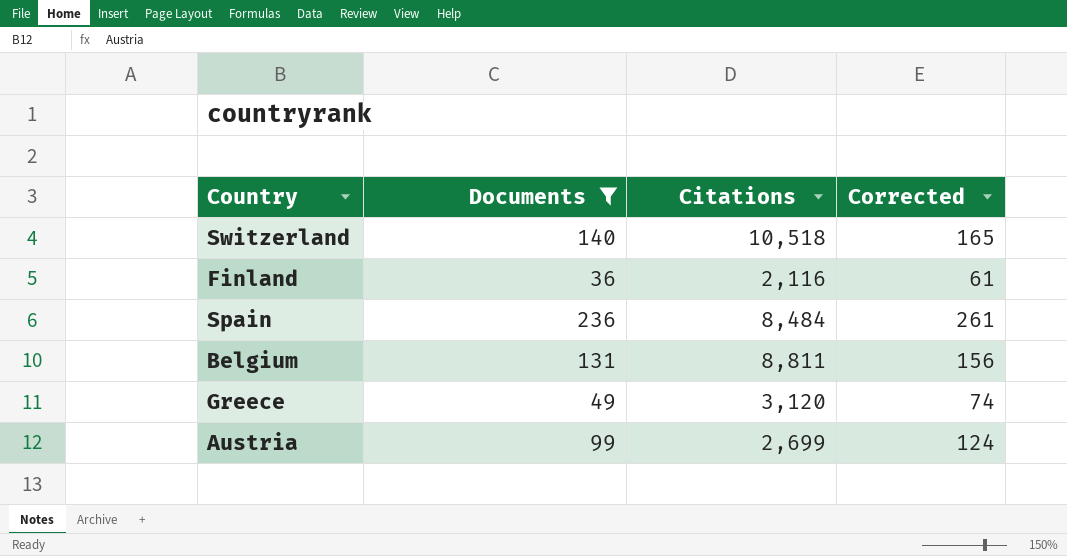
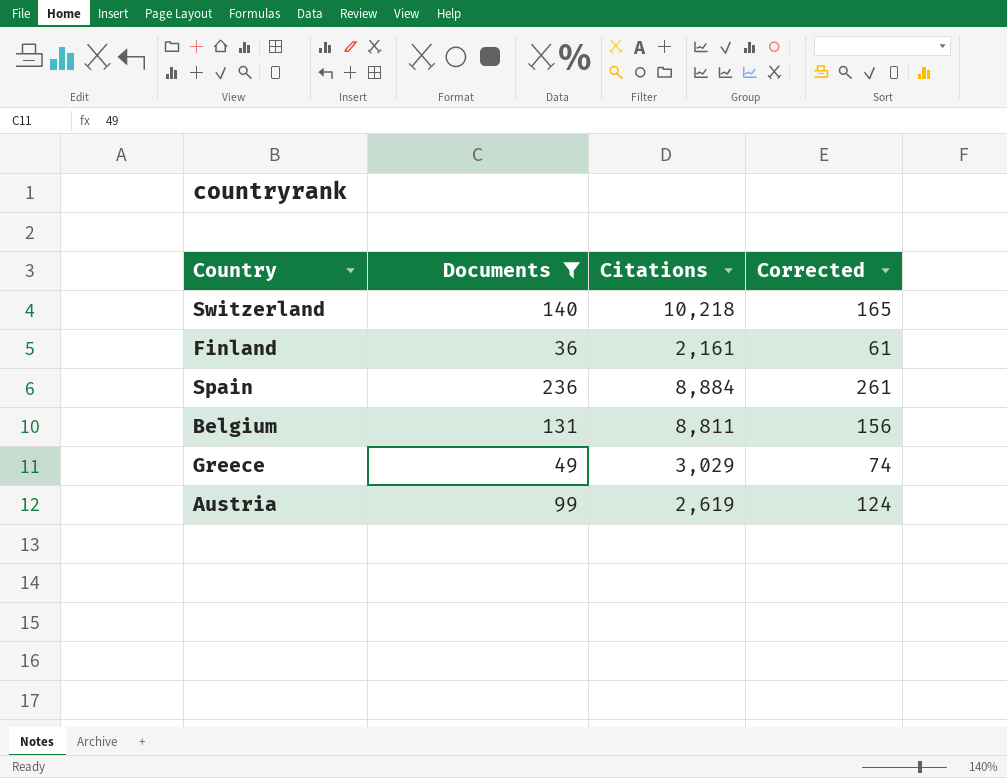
Switzerland | Citations: 10,518 -> 10,218
Finland | Citations: 2,116 -> 2,161
Spain | Citations: 8,484 -> 8,884
Greece | Citations: 3,120 -> 3,029
Austria | Citations: 2,699 -> 2,619

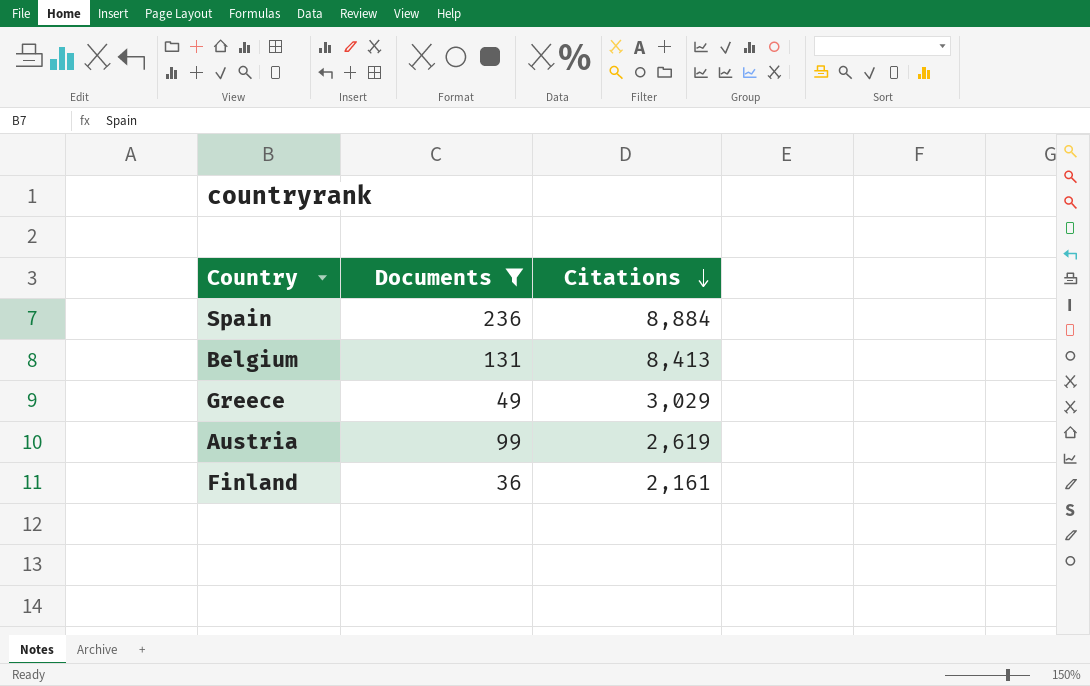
row order: none -> Citations descending
column Corrected | formula: [Documents] + 25 -> none
row Switzerland: 140 | 10,218 | 165 -> none
Belgium | Citations: 8,811 -> 8,413

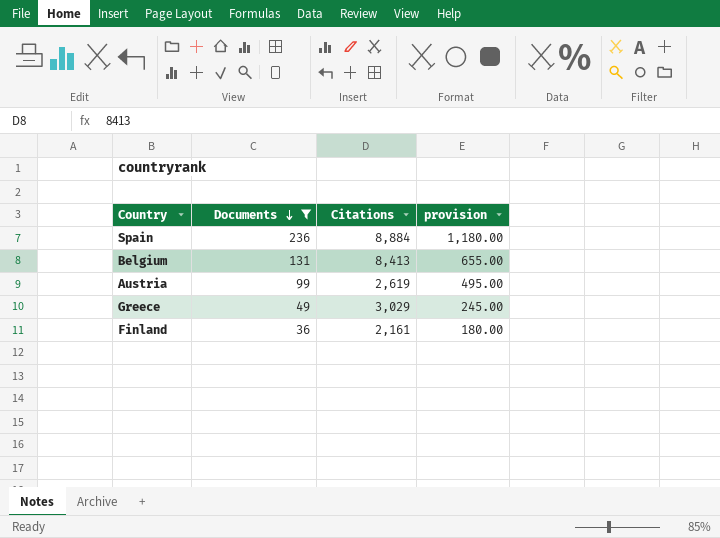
row order: Citations descending -> Documents descending
column provision | formula: none -> [Documents] * 5

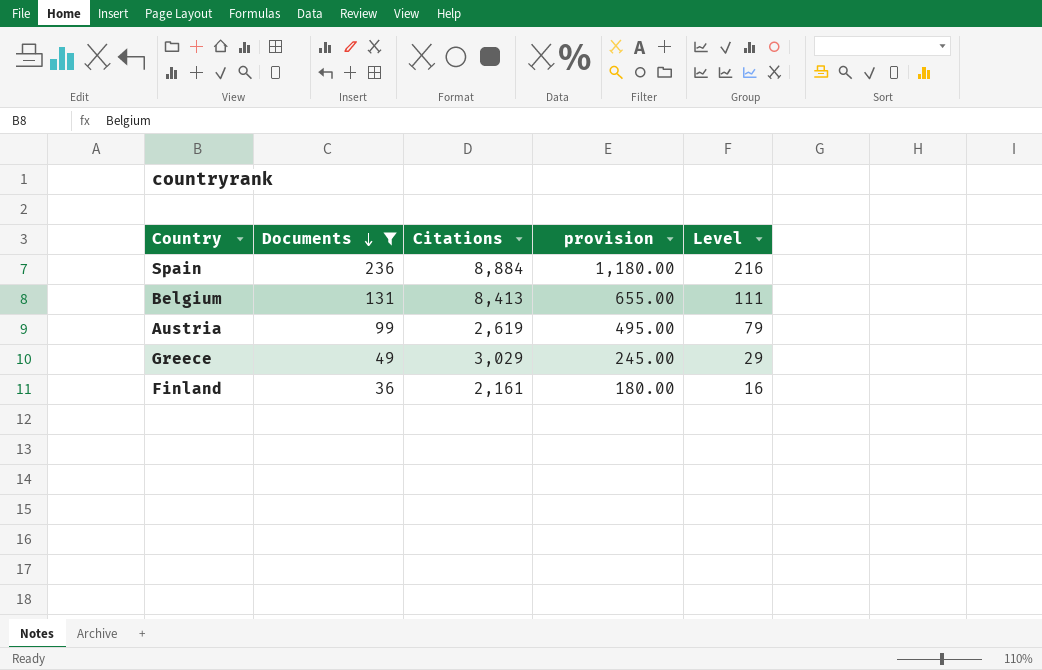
column Level | formula: none -> [Documents] - 20

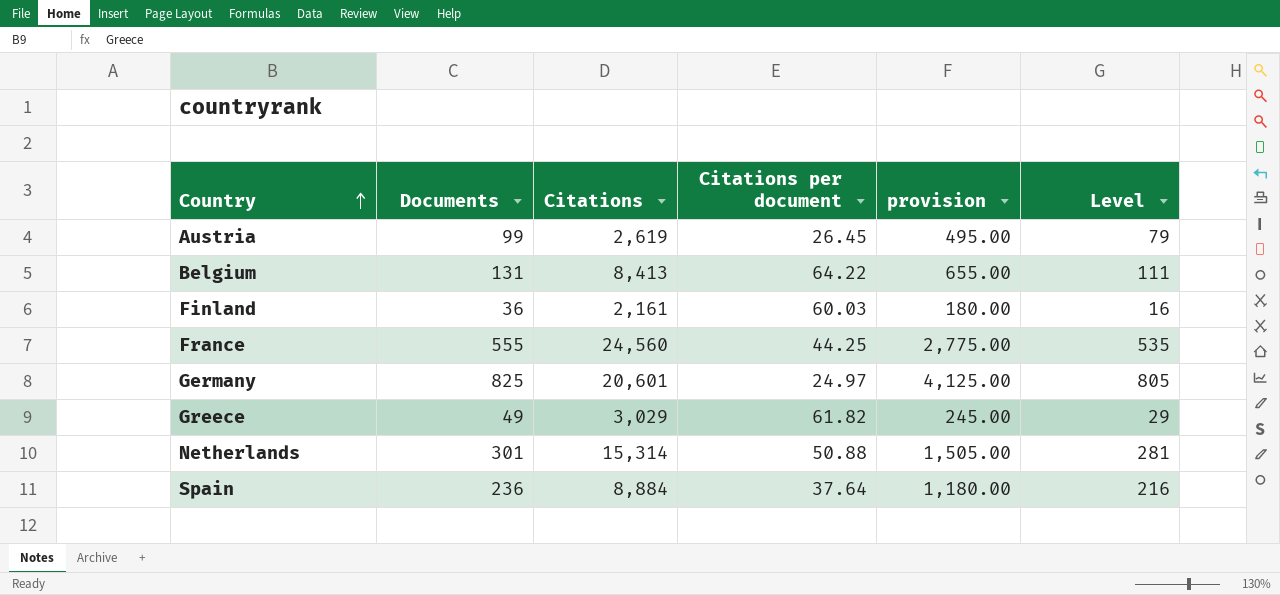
filter: Documents <= 236 -> none
row order: Documents descending -> Country ascending
column Citations per document | formula: none -> [Citations] / [Documents]

